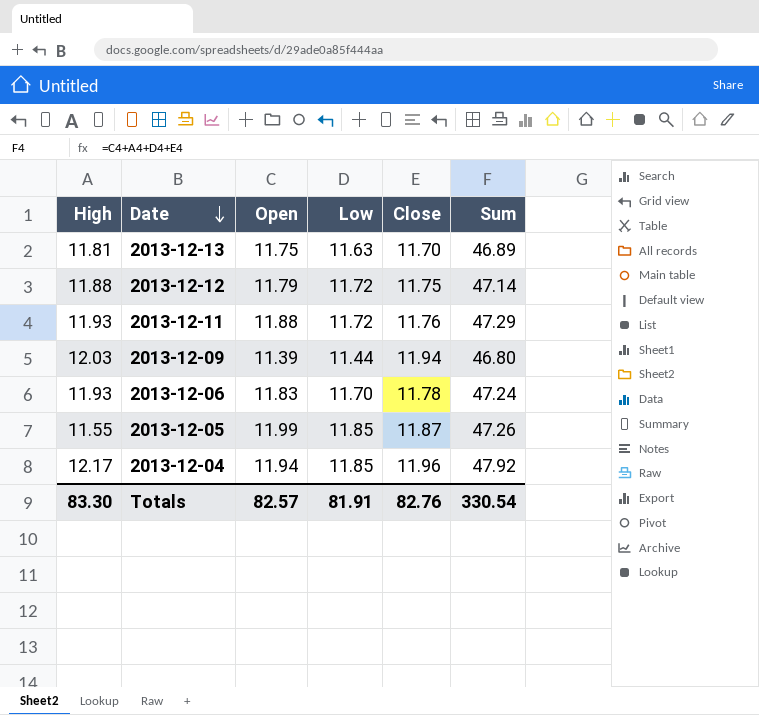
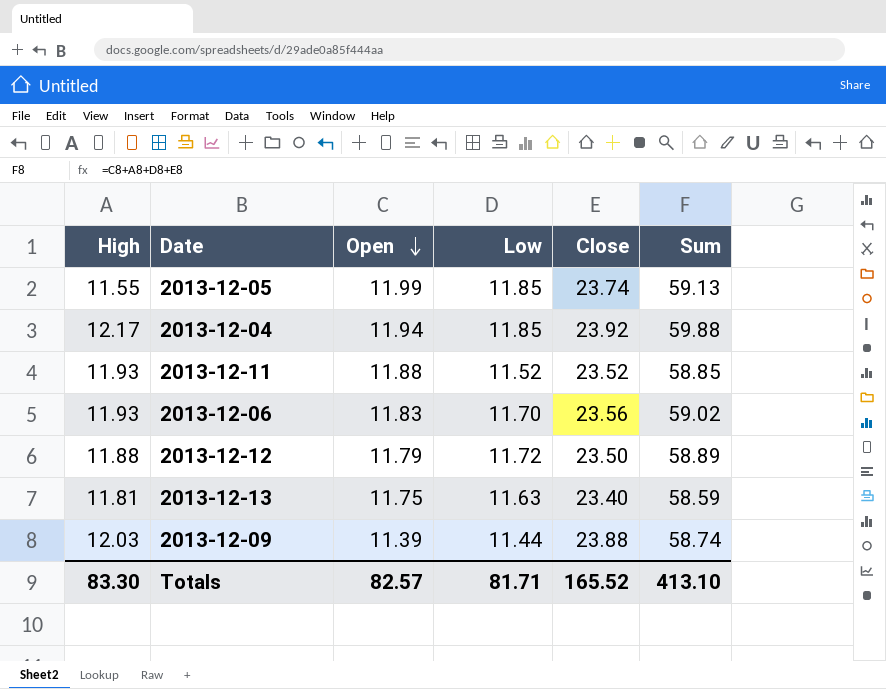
row order: Date descending -> Open descending
2013-12-05 | Close: 11.87 -> 23.74
2013-12-05 | Sum: 47.26 -> 59.13
2013-12-04 | Close: 11.96 -> 23.92
2013-12-04 | Sum: 47.92 -> 59.88
2013-12-11 | Low: 11.72 -> 11.52
2013-12-11 | Close: 11.76 -> 23.52
2013-12-11 | Sum: 47.29 -> 58.85
2013-12-06 | Close: 11.78 -> 23.56
2013-12-06 | Sum: 47.24 -> 59.02
2013-12-12 | Close: 11.75 -> 23.50
2013-12-12 | Sum: 47.14 -> 58.89
2013-12-13 | Close: 11.70 -> 23.40
2013-12-13 | Sum: 46.89 -> 58.59
2013-12-09 | Close: 11.94 -> 23.88
2013-12-09 | Sum: 46.80 -> 58.74
Totals | Low: 81.91 -> 81.71
Totals | Close: 82.76 -> 165.52
Totals | Sum: 330.54 -> 413.10

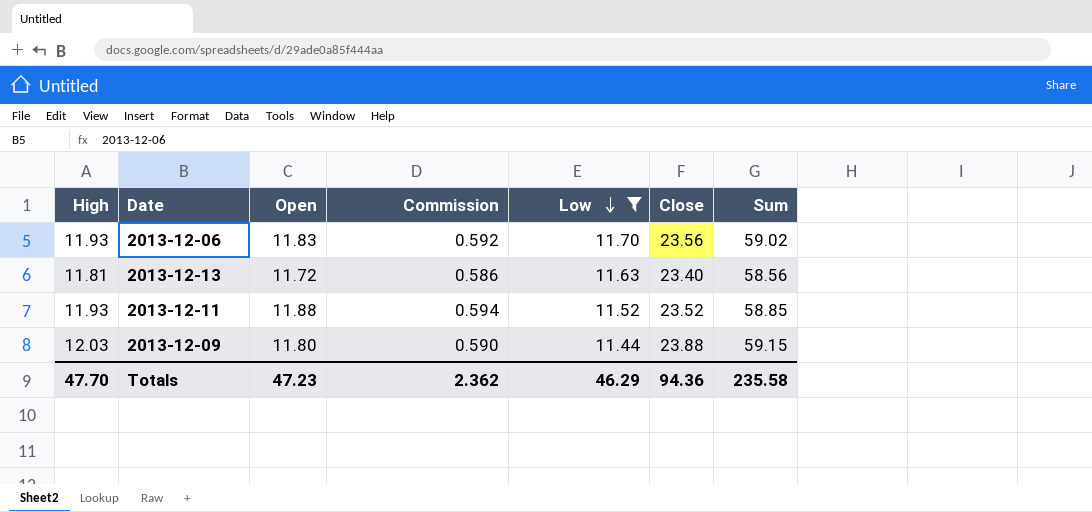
filter: none -> Low <= 11.70
row order: Open descending -> Low descending
column Commission | formula: none -> [Open] * 0.05
2013-12-13 | Open: 11.75 -> 11.72
2013-12-13 | Sum: 58.59 -> 58.56
2013-12-09 | Open: 11.39 -> 11.80
2013-12-09 | Sum: 58.74 -> 59.15
Totals | High: 83.30 -> 47.70
Totals | Open: 82.57 -> 47.23
Totals | Low: 81.71 -> 46.29
Totals | Close: 165.52 -> 94.36
Totals | Sum: 413.10 -> 235.58

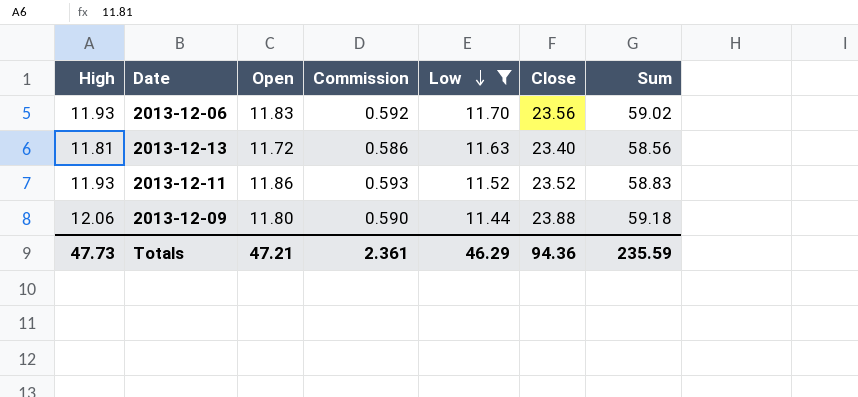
2013-12-11 | Open: 11.88 -> 11.86
2013-12-11 | Commission: 0.594 -> 0.593
2013-12-11 | Sum: 58.85 -> 58.83
2013-12-09 | High: 12.03 -> 12.06
2013-12-09 | Sum: 59.15 -> 59.18
Totals | High: 47.70 -> 47.73
Totals | Open: 47.23 -> 47.21
Totals | Commission: 2.362 -> 2.361
Totals | Sum: 235.58 -> 235.59

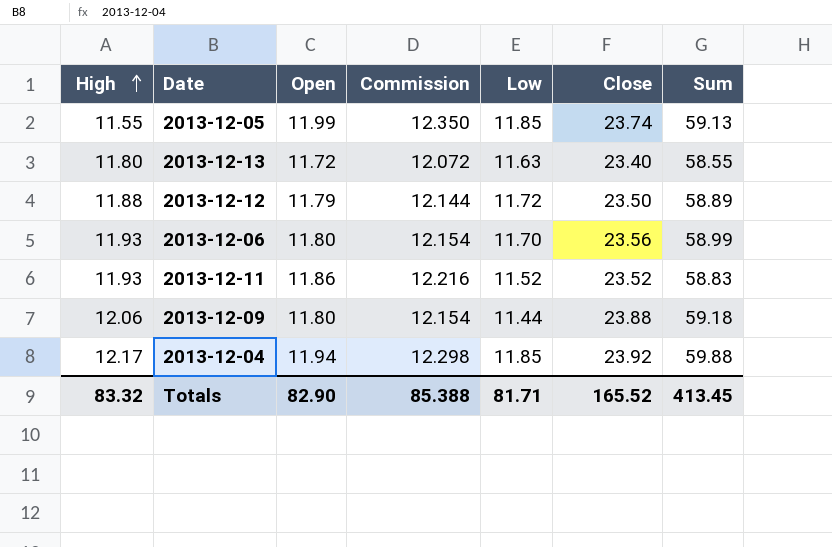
filter: Low <= 11.70 -> none
row order: Low descending -> High ascending
column Commission | formula: [Open] * 0.05 -> [Open] * 1.03
2013-12-13 | High: 11.81 -> 11.80
2013-12-13 | Sum: 58.56 -> 58.55
2013-12-06 | Open: 11.83 -> 11.80
2013-12-06 | Sum: 59.02 -> 58.99
Totals | High: 47.73 -> 83.32
Totals | Open: 47.21 -> 82.90
Totals | Commission: 2.361 -> 85.388
Totals | Low: 46.29 -> 81.71
Totals | Close: 94.36 -> 165.52
Totals | Sum: 235.59 -> 413.45

